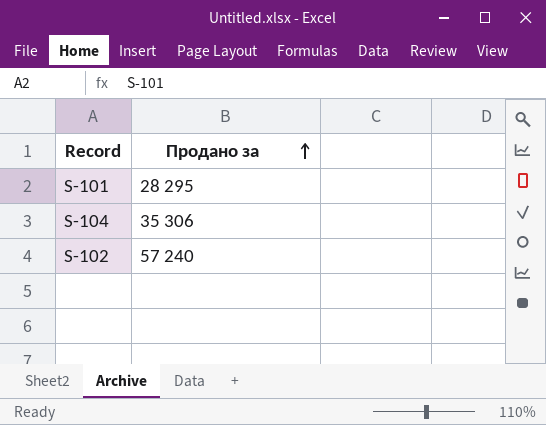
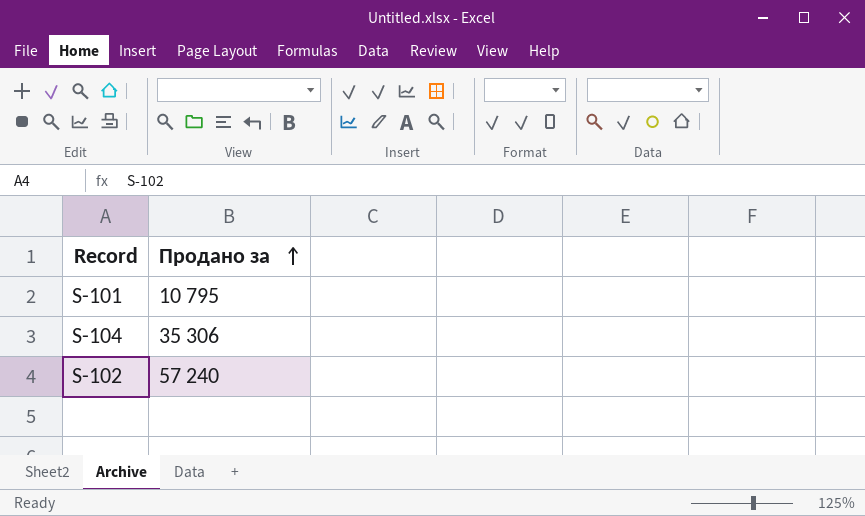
S-101 | Продано за: 28 295 -> 10 795

